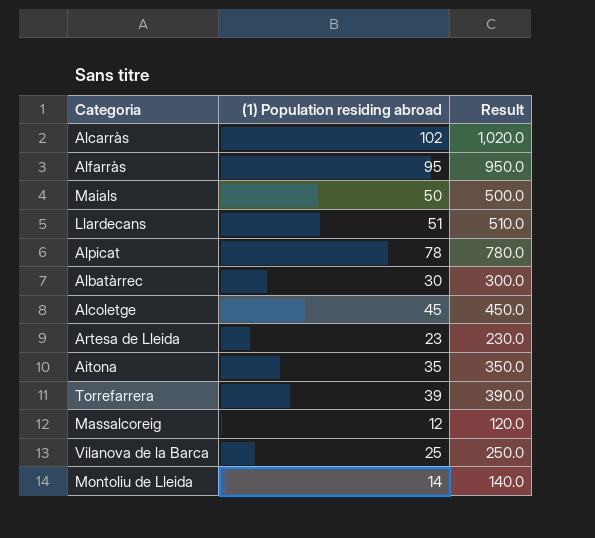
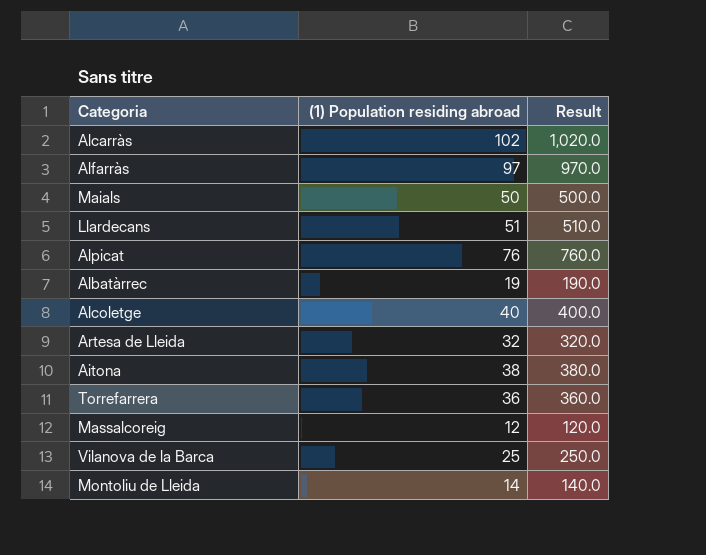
Alfarràs | (1) Population residing abroad: 95 -> 97
Alfarràs | Result: 950.0 -> 970.0
Alpicat | (1) Population residing abroad: 78 -> 76
Alpicat | Result: 780.0 -> 760.0
Albatàrrec | (1) Population residing abroad: 30 -> 19
Albatàrrec | Result: 300.0 -> 190.0
Alcoletge | (1) Population residing abroad: 45 -> 40
Alcoletge | Result: 450.0 -> 400.0
Artesa de Lleida | (1) Population residing abroad: 23 -> 32
Artesa de Lleida | Result: 230.0 -> 320.0
Aitona | (1) Population residing abroad: 35 -> 38
Aitona | Result: 350.0 -> 380.0
Torrefarrera | (1) Population residing abroad: 39 -> 36
Torrefarrera | Result: 390.0 -> 360.0

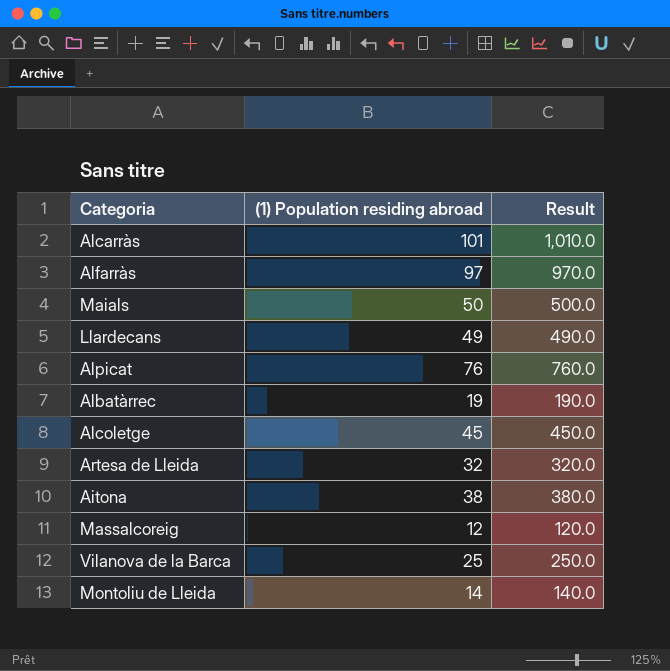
row Torrefarrera: 36 | 360.0 -> none
Alcarràs | (1) Population residing abroad: 102 -> 101
Alcarràs | Result: 1,020.0 -> 1,010.0
Llardecans | (1) Population residing abroad: 51 -> 49
Llardecans | Result: 510.0 -> 490.0
Alcoletge | (1) Population residing abroad: 40 -> 45
Alcoletge | Result: 400.0 -> 450.0

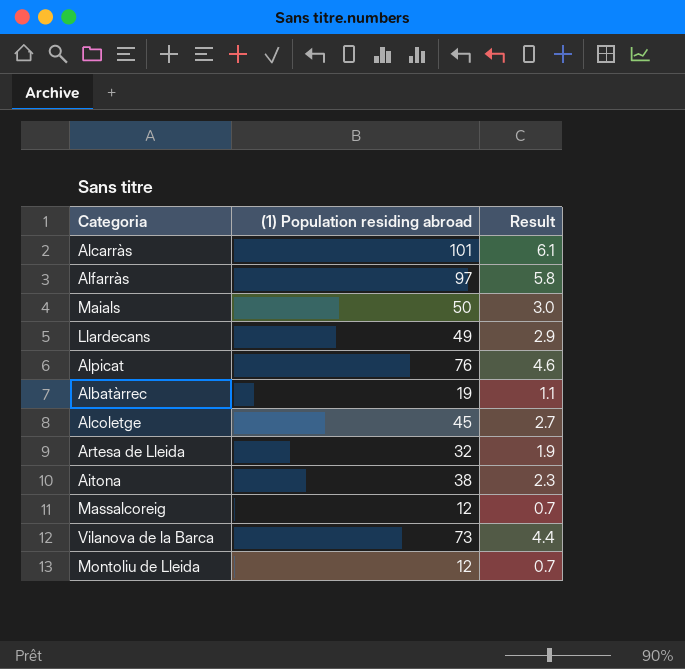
column Result | formula: [(1) Population residing abroad] * 10 -> [(1) Population residing abroad] * 0.06
Vilanova de la Barca | (1) Population residing abroad: 25 -> 73
Montoliu de Lleida | (1) Population residing abroad: 14 -> 12

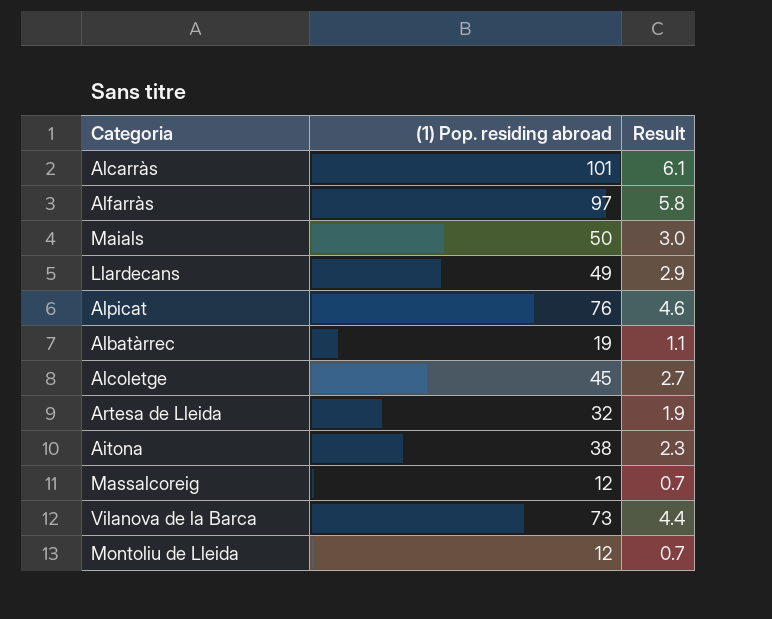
column name: (1) Population residing abroad -> (1) Pop. residing abroad

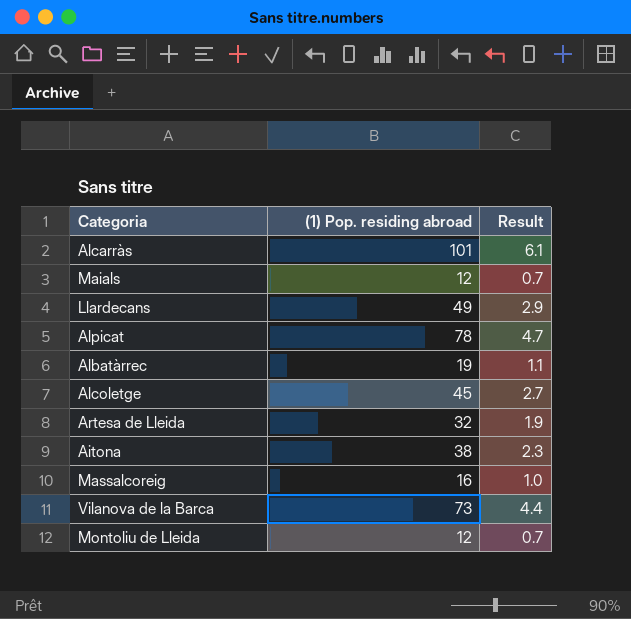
row Alfarràs: 97 | 5.8 -> none
Maials | (1) Pop. residing abroad: 50 -> 12
Maials | Result: 3.0 -> 0.7
Alpicat | (1) Pop. residing abroad: 76 -> 78
Alpicat | Result: 4.6 -> 4.7
Massalcoreig | (1) Pop. residing abroad: 12 -> 16
Massalcoreig | Result: 0.7 -> 1.0

